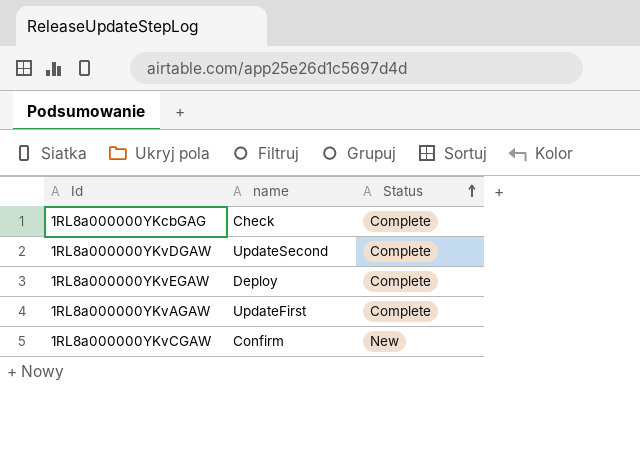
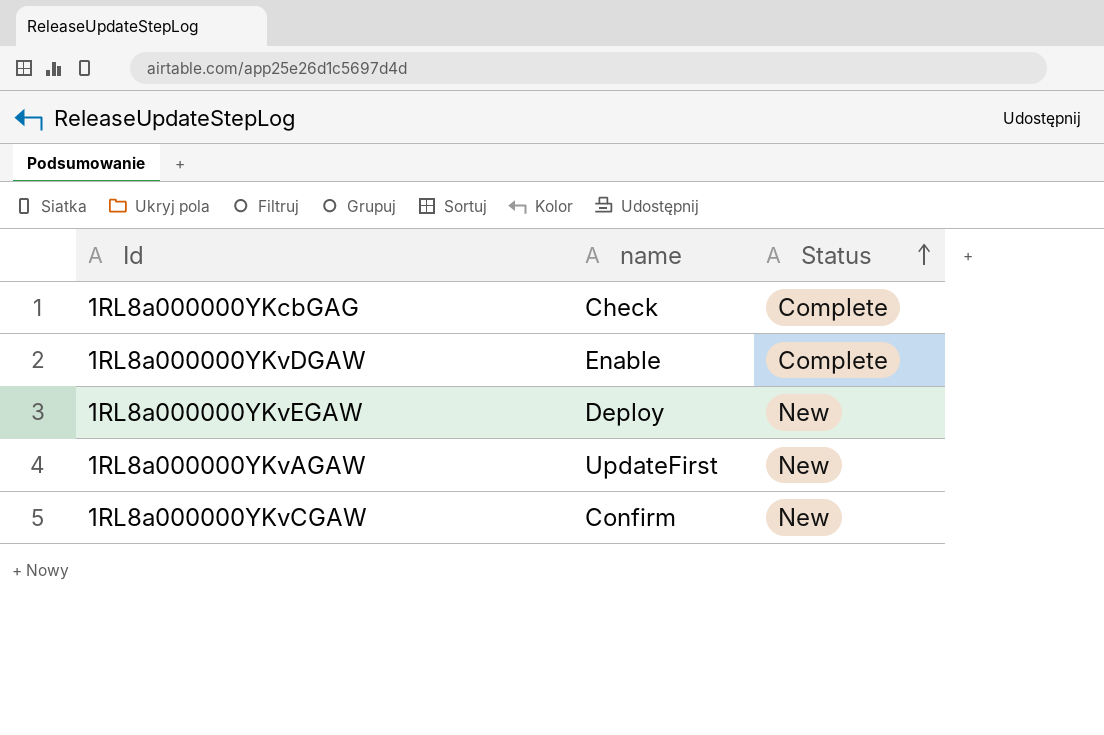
1RL8a000000YKvDGAW | name: UpdateSecond -> Enable
1RL8a000000YKvEGAW | Status: Complete -> New
1RL8a000000YKvAGAW | Status: Complete -> New

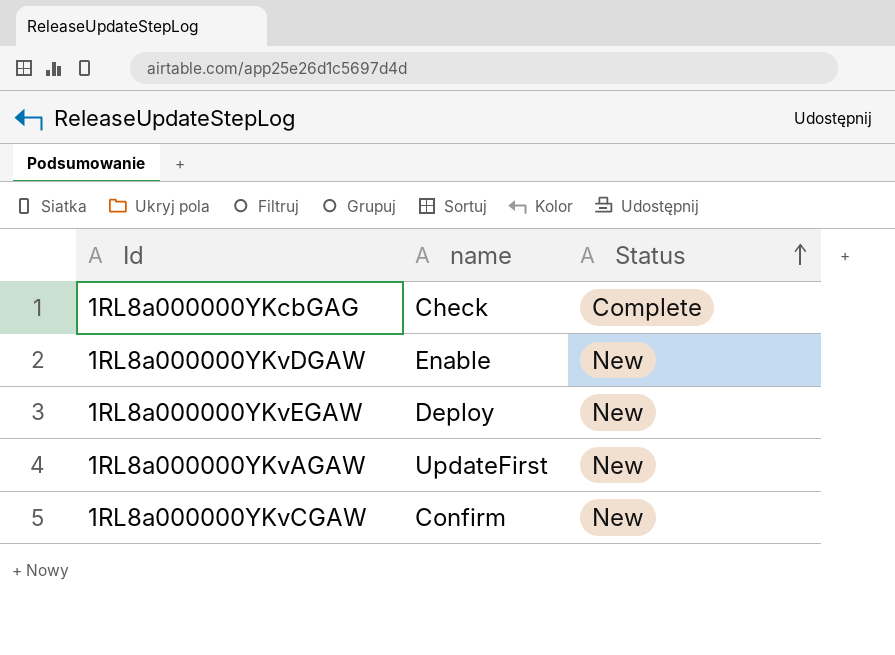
1RL8a000000YKvDGAW | Status: Complete -> New

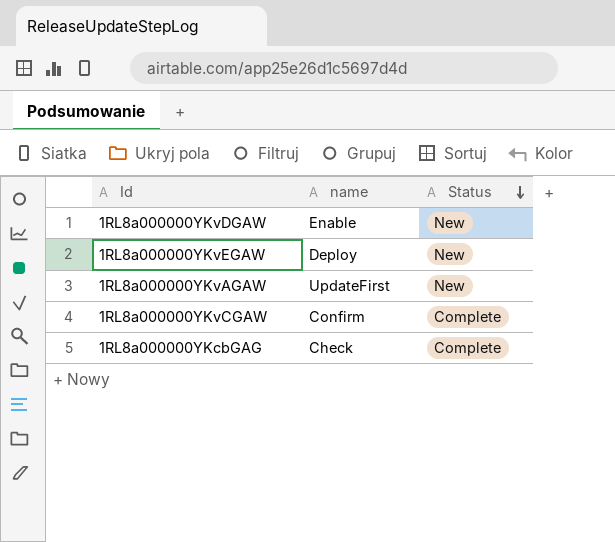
row order: Status ascending -> Status descending
1RL8a000000YKvCGAW | Status: New -> Complete

